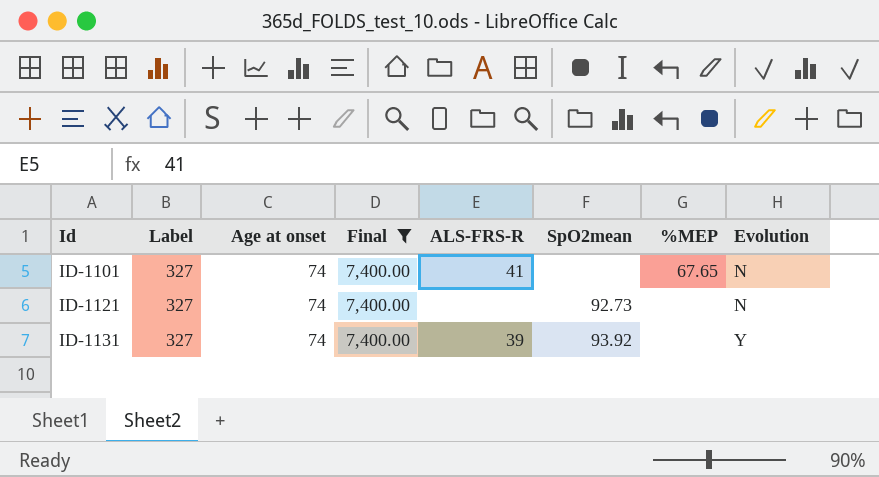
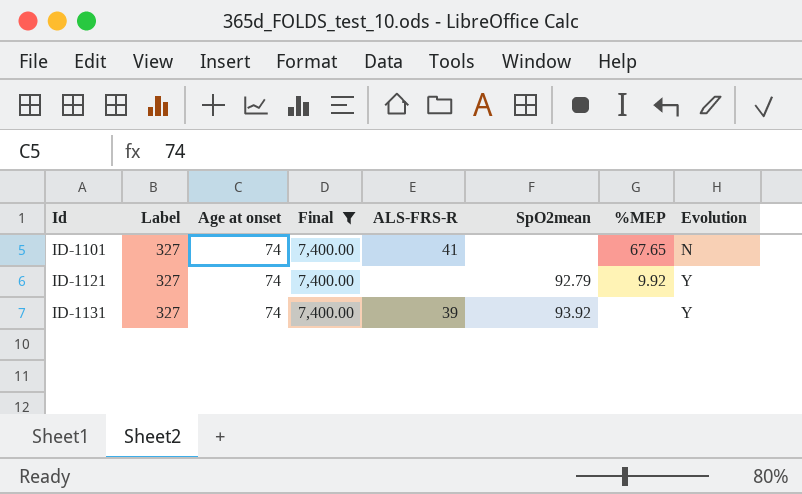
ID-1121 | SpO2mean: 92.73 -> 92.79
ID-1121 | %MEP: none -> 9.92
ID-1121 | Evolution: N -> Y

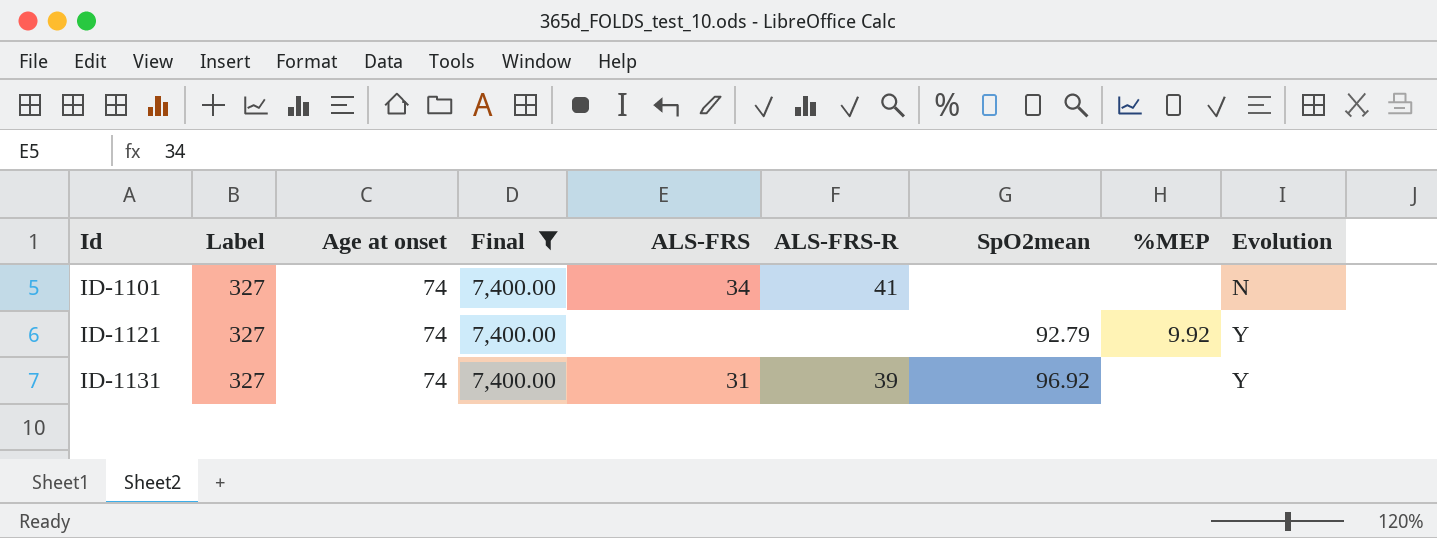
column ALS-FRS | position: none -> 5
ID-1101 | %MEP: 67.65 -> none
ID-1131 | SpO2mean: 93.92 -> 96.92

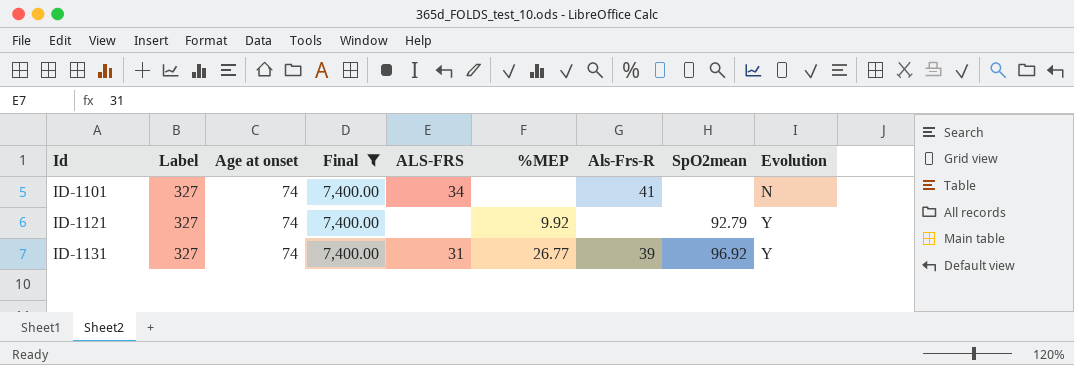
column %MEP | position: 8 -> 6
column name: ALS-FRS-R -> Als-Frs-R
ID-1131 | %MEP: none -> 26.77

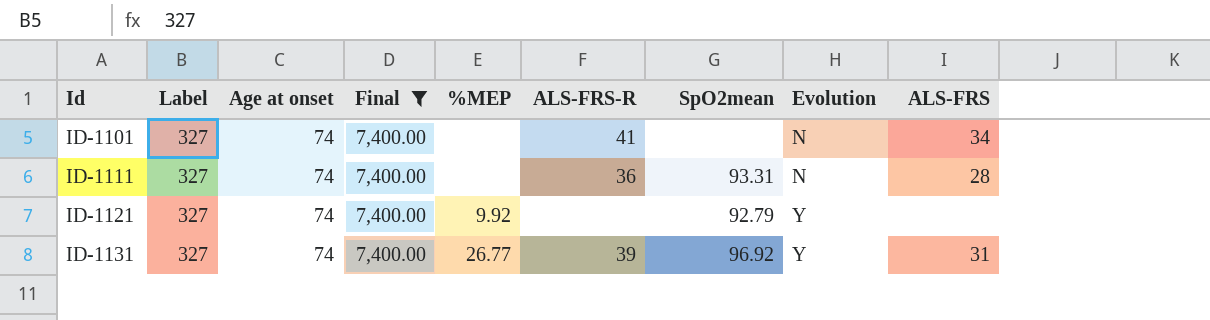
column name: Als-Frs-R -> ALS-FRS-R
column ALS-FRS | position: 5 -> 9
row ID-1111: none -> 327 | 74 | 7,400.00 | none | 36 | 93.31 | N | 28

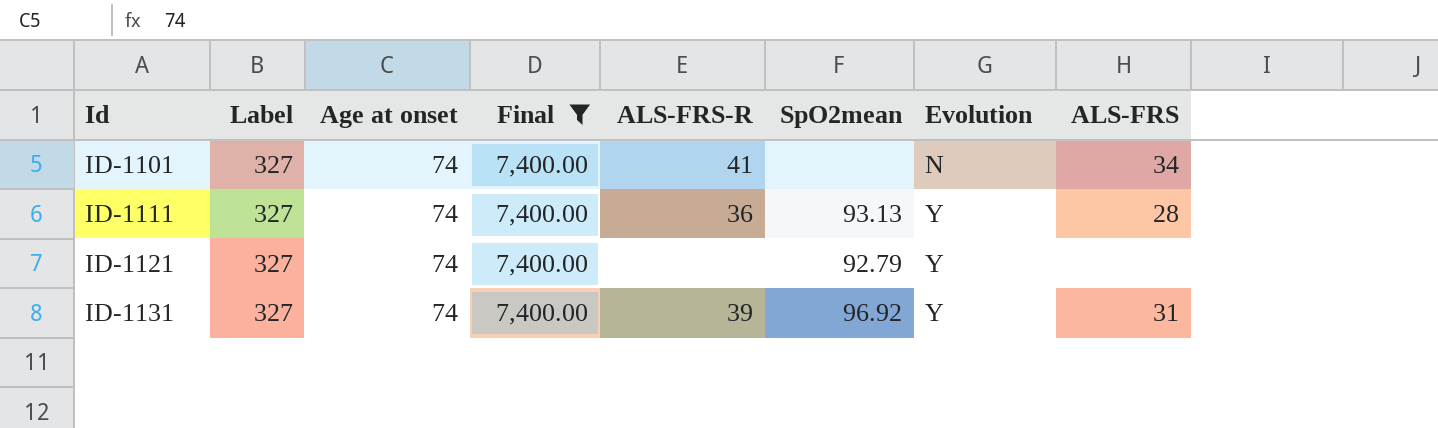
column %MEP | position: 5 -> none
ID-1111 | SpO2mean: 93.31 -> 93.13
ID-1111 | Evolution: N -> Y

